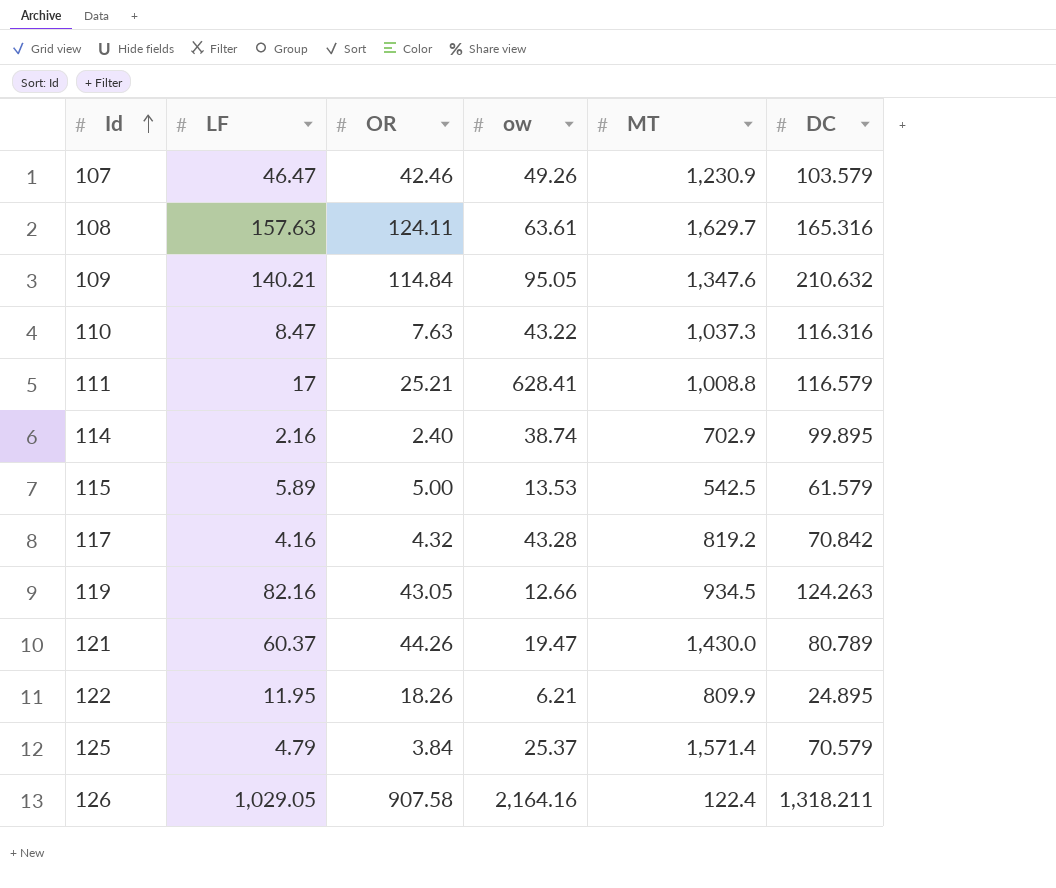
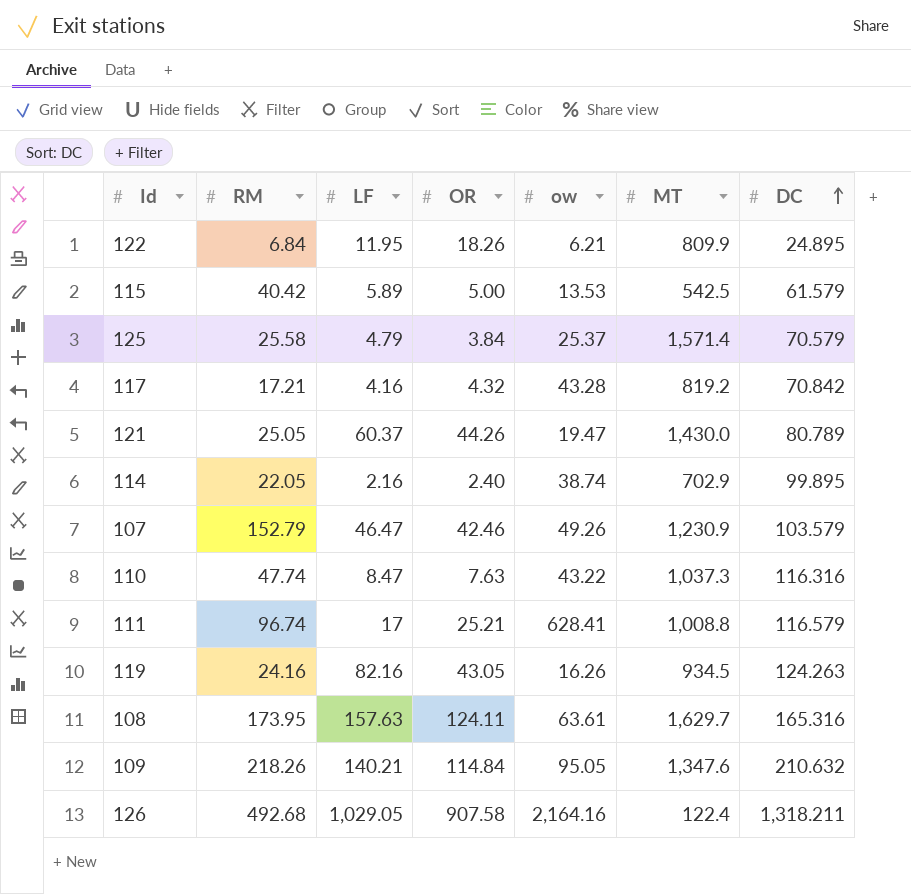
row order: Id ascending -> DC ascending
column RM | position: none -> 2
119 | ow: 12.66 -> 16.26

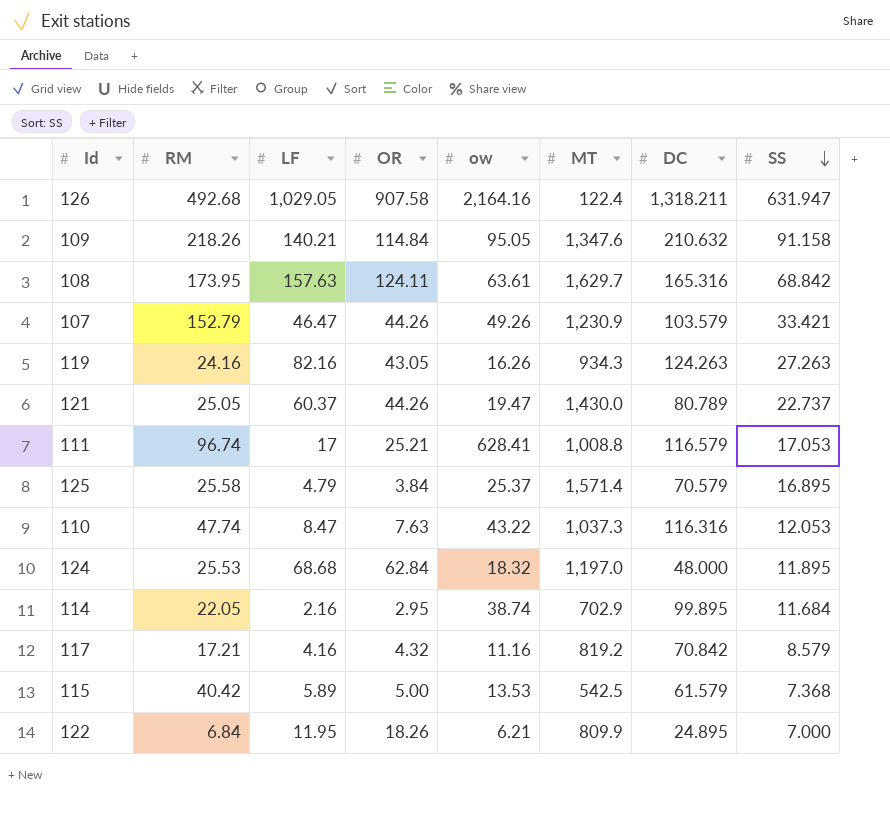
row order: DC ascending -> SS descending
column SS | position: none -> 8
107 | OR: 42.46 -> 44.26
119 | MT: 934.5 -> 934.3
row 124: none -> 25.53 | 68.68 | 62.84 | 18.32 | 1,197.0 | 48.000 | 11.895
114 | OR: 2.40 -> 2.95
117 | ow: 43.28 -> 11.16

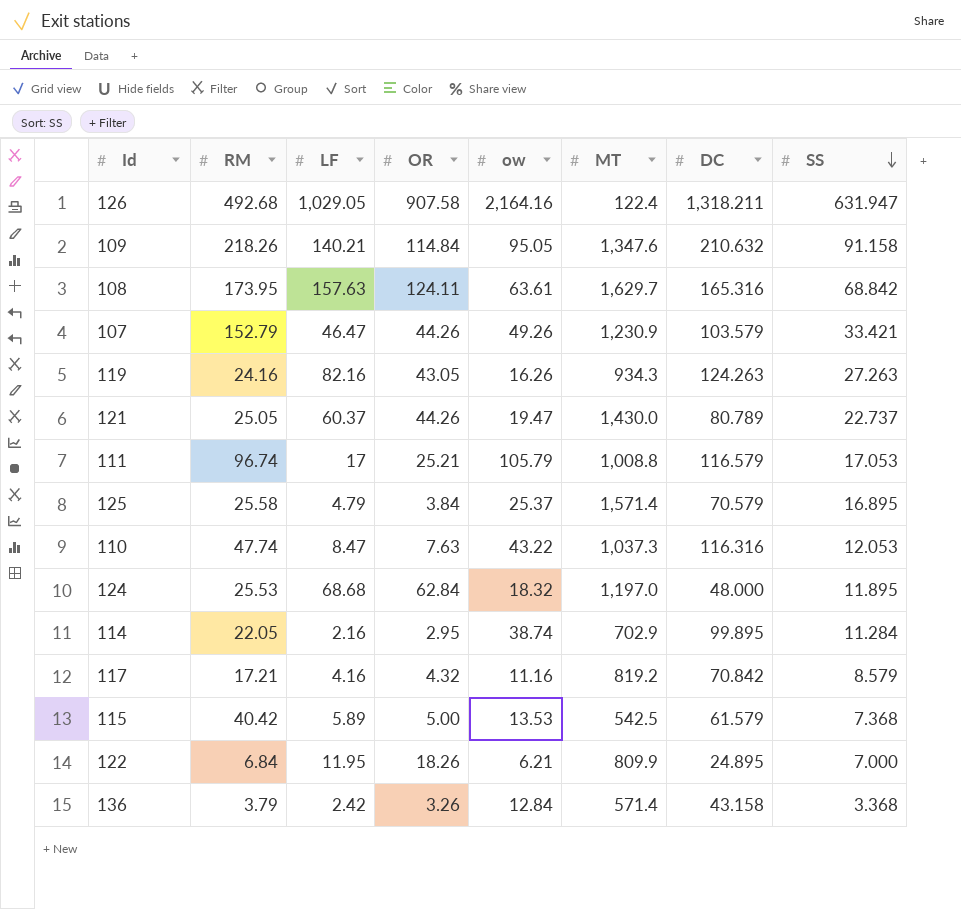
111 | ow: 628.41 -> 105.79
114 | SS: 11.684 -> 11.284
row 136: none -> 3.79 | 2.42 | 3.26 | 12.84 | 571.4 | 43.158 | 3.368

